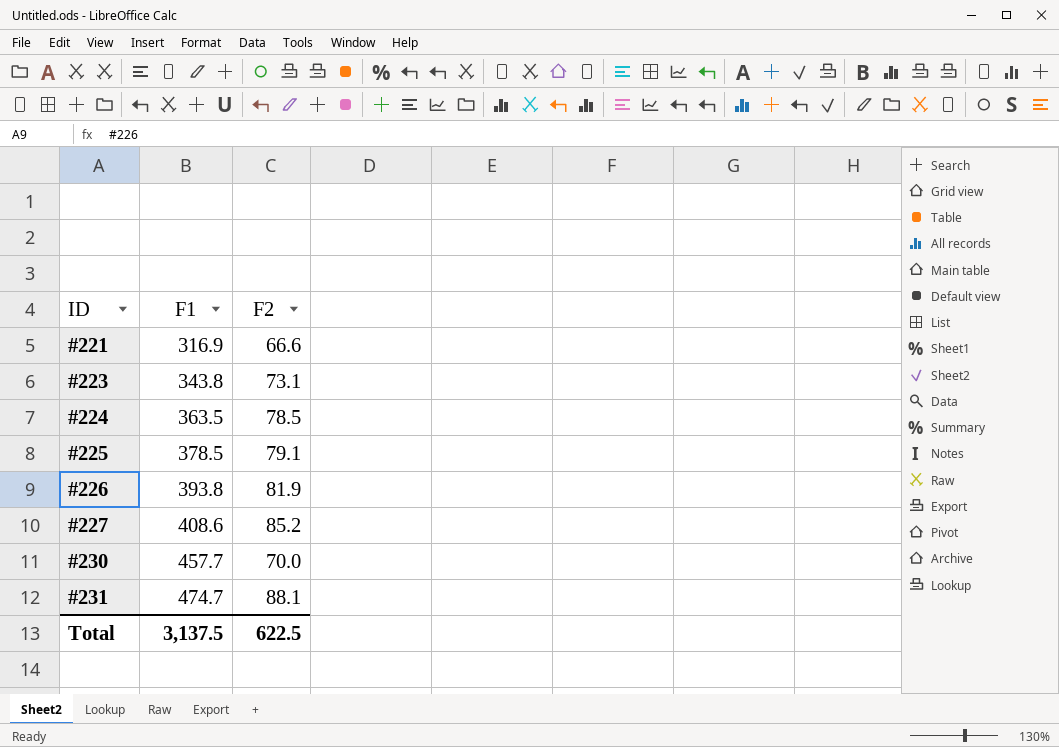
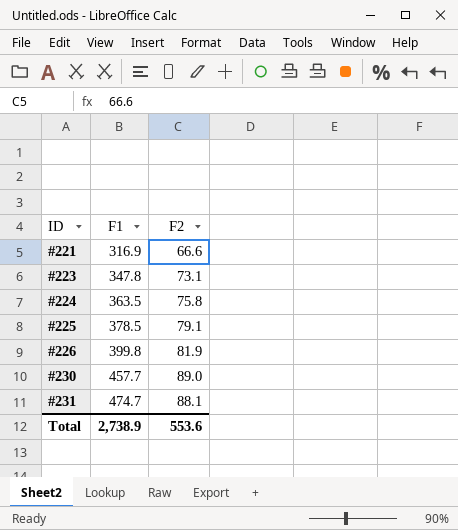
row #227: 408.6 | 85.2 -> none
#223 | F1: 343.8 -> 347.8
#224 | F2: 78.5 -> 75.8
#226 | F1: 393.8 -> 399.8
#230 | F2: 70.0 -> 89.0
Total | F1: 3,137.5 -> 2,738.9
Total | F2: 622.5 -> 553.6

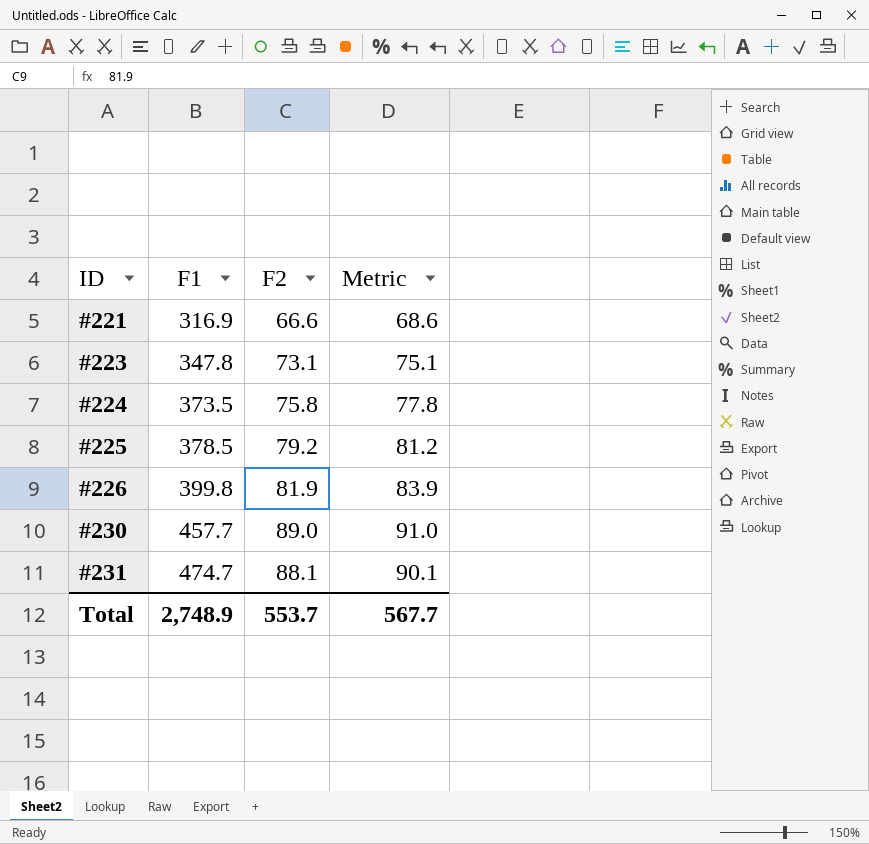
column Metric | formula: none -> [F2] + 2
#224 | F1: 363.5 -> 373.5
#225 | F2: 79.1 -> 79.2
Total | F1: 2,738.9 -> 2,748.9
Total | F2: 553.6 -> 553.7

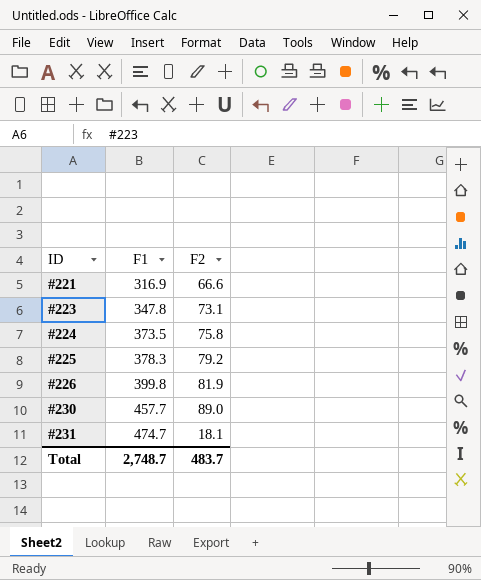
column Metric | formula: [F2] + 2 -> none
#225 | F1: 378.5 -> 378.3
#231 | F2: 88.1 -> 18.1
Total | F1: 2,748.9 -> 2,748.7
Total | F2: 553.7 -> 483.7

